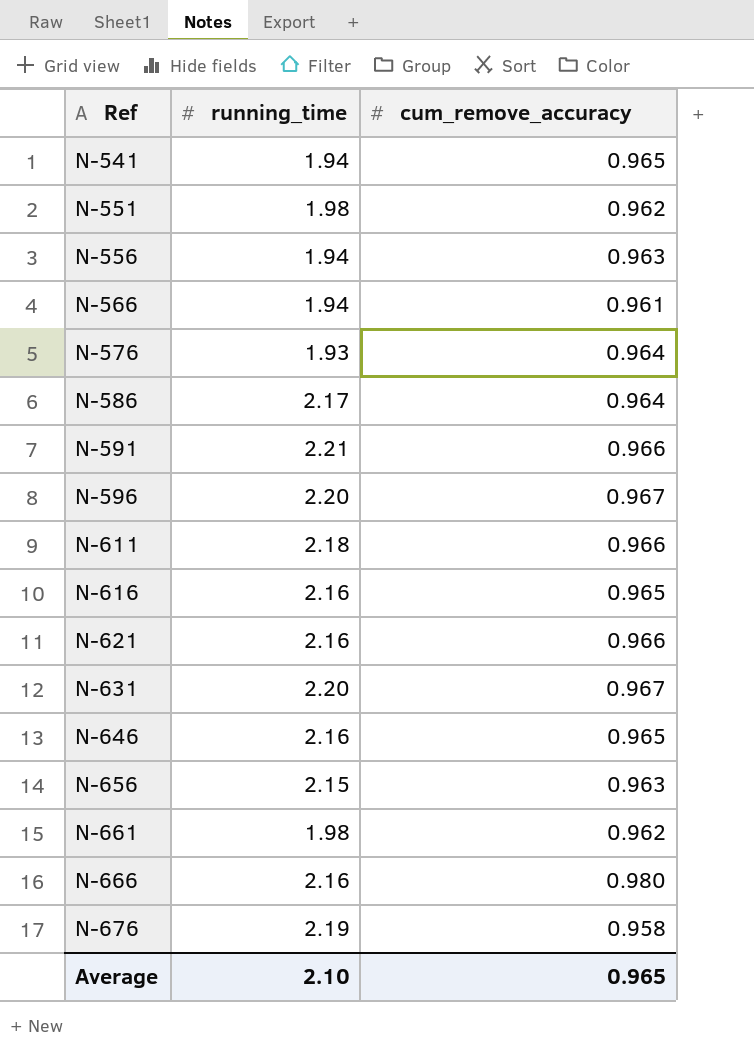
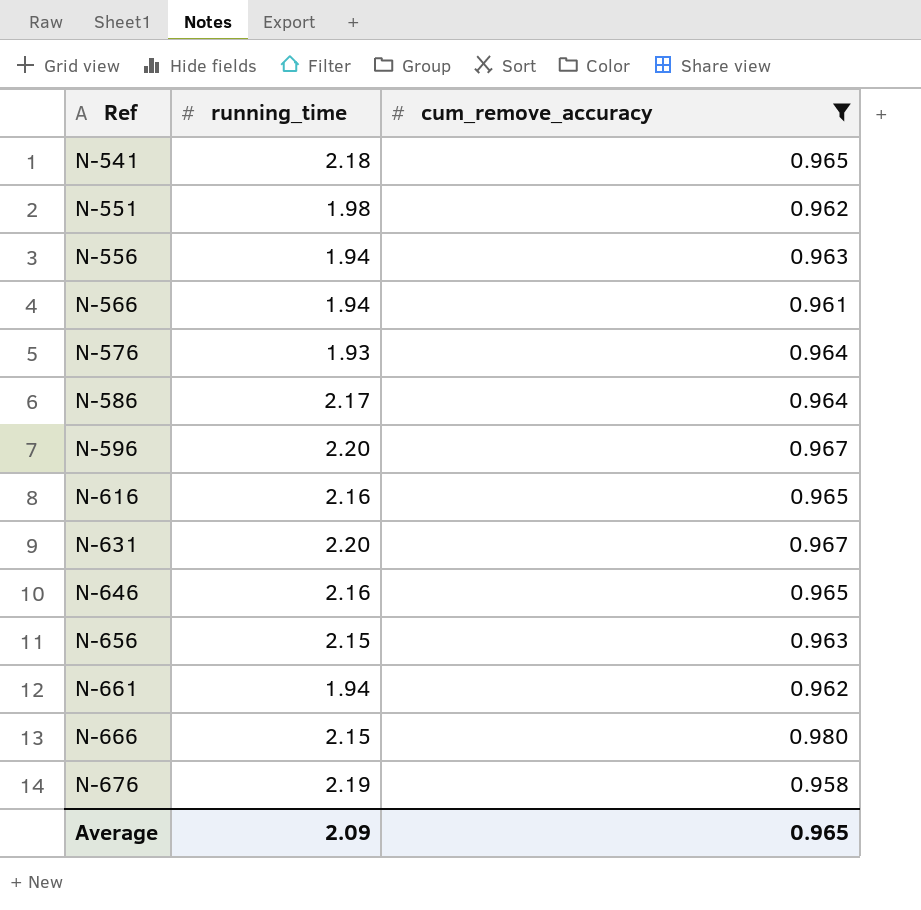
filter: none -> cum_remove_accuracy != 0.966
N-541 | running_time: 1.94 -> 2.18
N-661 | running_time: 1.98 -> 1.94
N-666 | running_time: 2.16 -> 2.15
Average | running_time: 2.10 -> 2.09

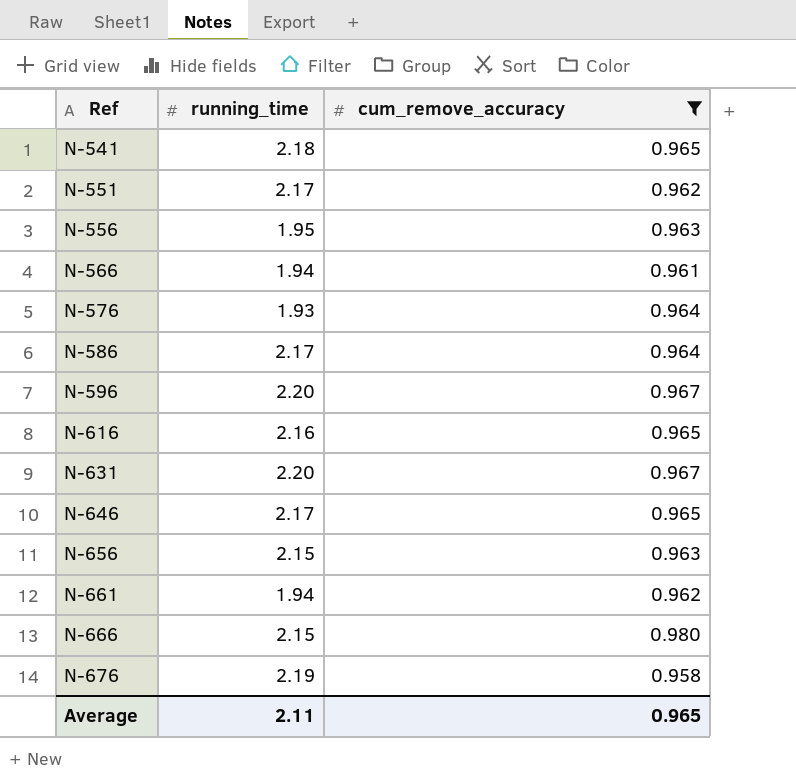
N-551 | running_time: 1.98 -> 2.17
N-556 | running_time: 1.94 -> 1.95
N-646 | running_time: 2.16 -> 2.17
Average | running_time: 2.09 -> 2.11

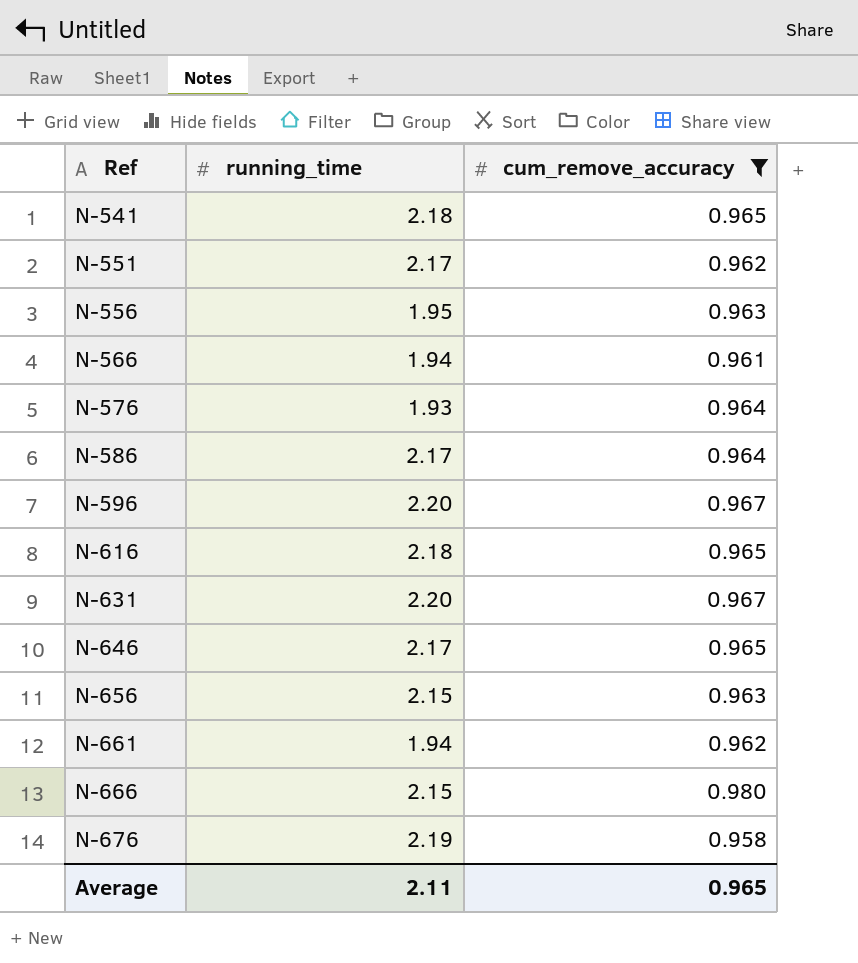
N-616 | running_time: 2.16 -> 2.18

